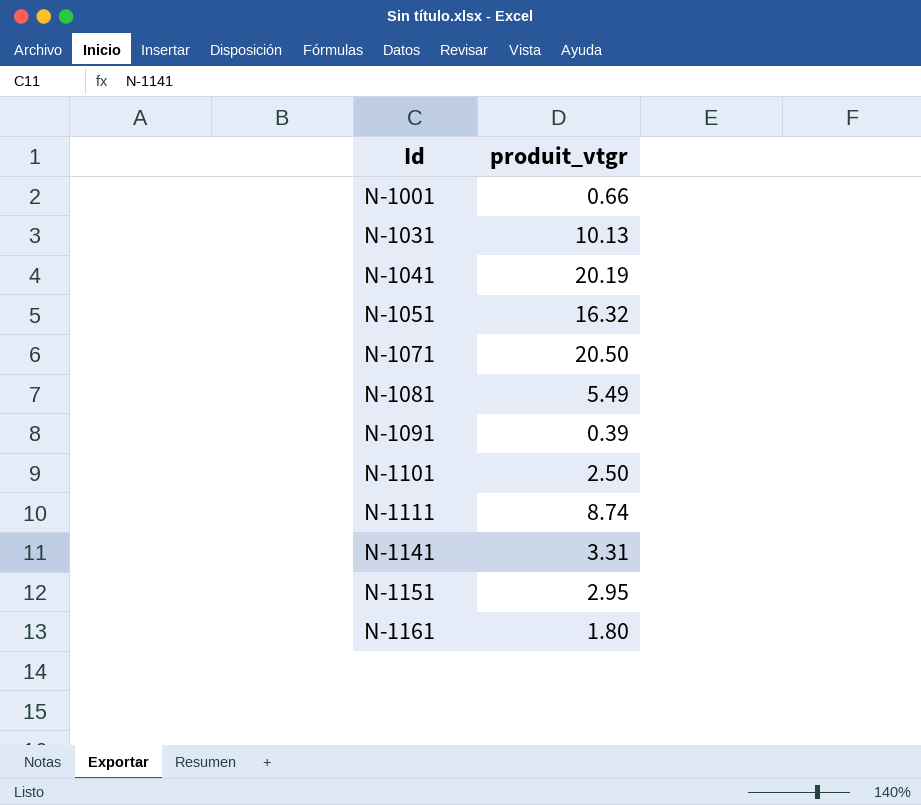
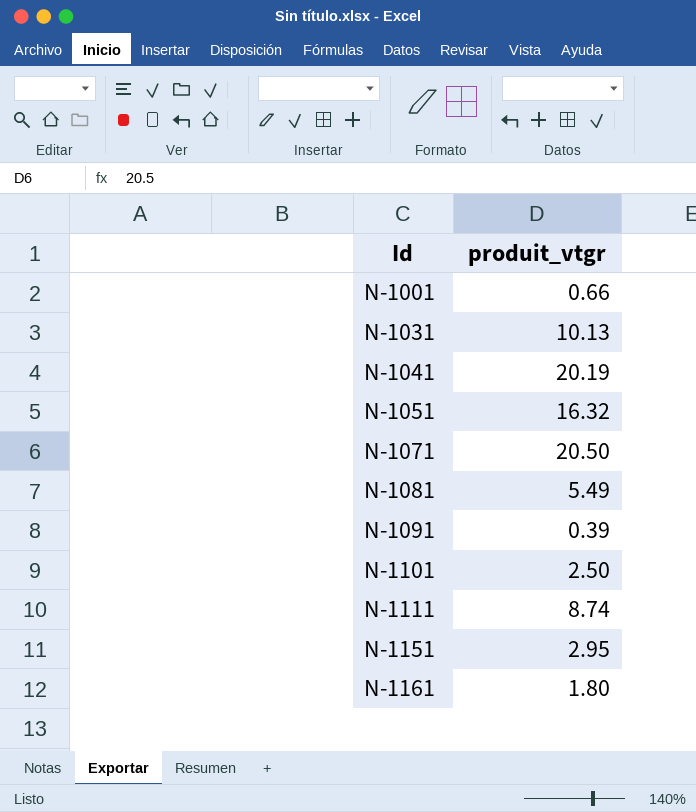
row N-1141: 3.31 -> none

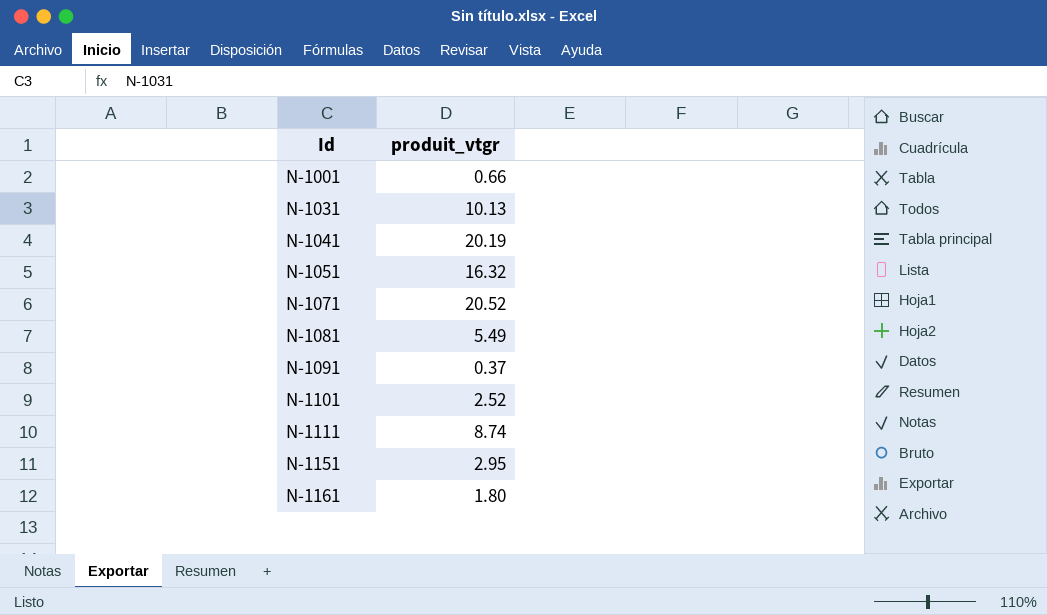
N-1071 | produit_vtgr: 20.50 -> 20.52
N-1091 | produit_vtgr: 0.39 -> 0.37
N-1101 | produit_vtgr: 2.50 -> 2.52

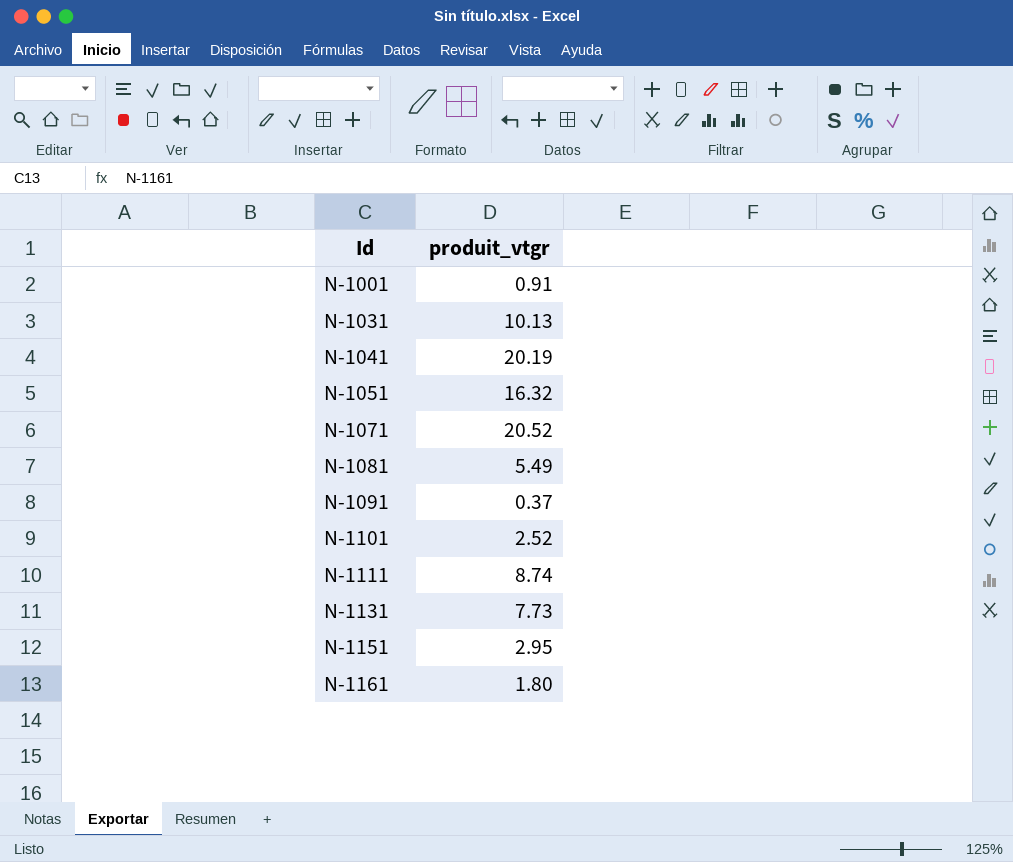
N-1001 | produit_vtgr: 0.66 -> 0.91
row N-1131: none -> 7.73

